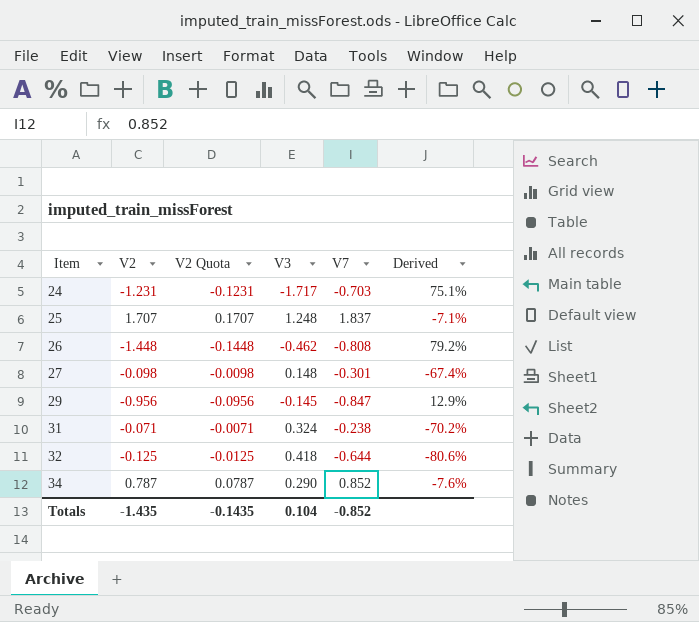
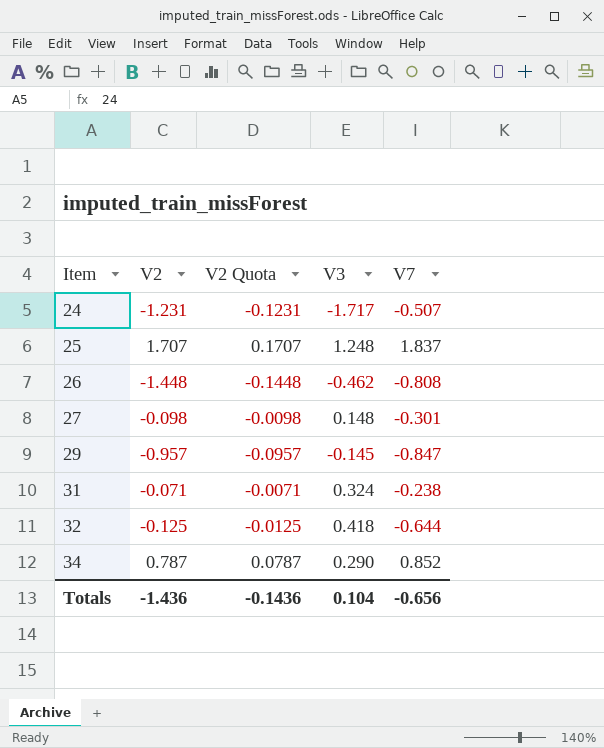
column Derived | formula: ([V2] - [V7]) / [V7] -> none
24 | V7: -0.703 -> -0.507
29 | V2: -0.956 -> -0.957
29 | V2 Quota: -0.0956 -> -0.0957
Totals | V2: -1.435 -> -1.436
Totals | V2 Quota: -0.1435 -> -0.1436
Totals | V7: -0.852 -> -0.656

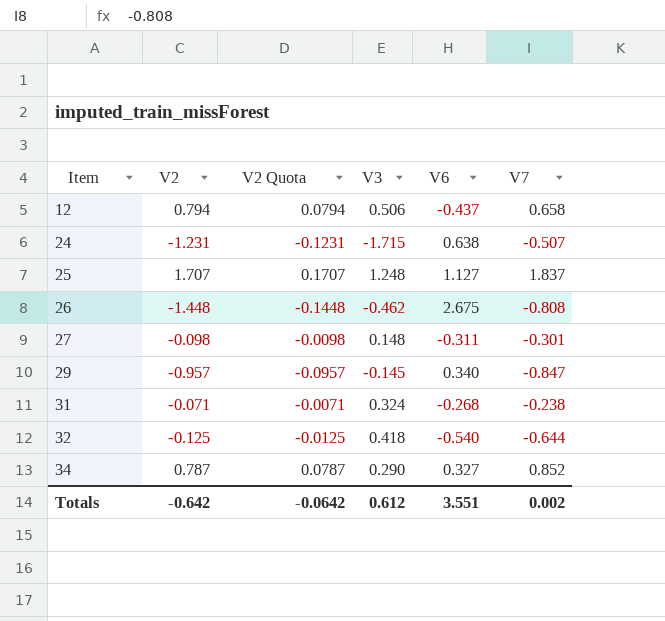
column V6 | position: none -> 5
row 12: none -> 0.794 | 0.0794 | 0.506 | -0.437 | 0.658
24 | V3: -1.717 -> -1.715
Totals | V2: -1.436 -> -0.642
Totals | V2 Quota: -0.1436 -> -0.0642
Totals | V3: 0.104 -> 0.612
Totals | V7: -0.656 -> 0.002

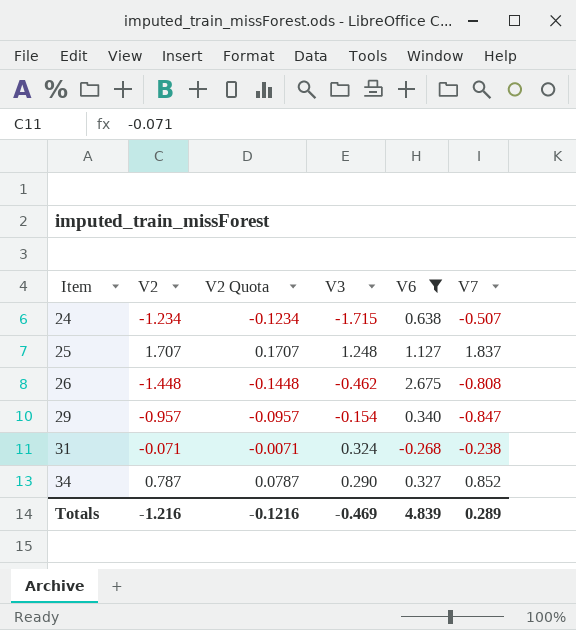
filter: none -> V6 >= -0.268
24 | V2: -1.231 -> -1.234
24 | V2 Quota: -0.1231 -> -0.1234
29 | V3: -0.145 -> -0.154
Totals | V2: -0.642 -> -1.216
Totals | V2 Quota: -0.0642 -> -0.1216
Totals | V3: 0.612 -> -0.469
Totals | V6: 3.551 -> 4.839
Totals | V7: 0.002 -> 0.289

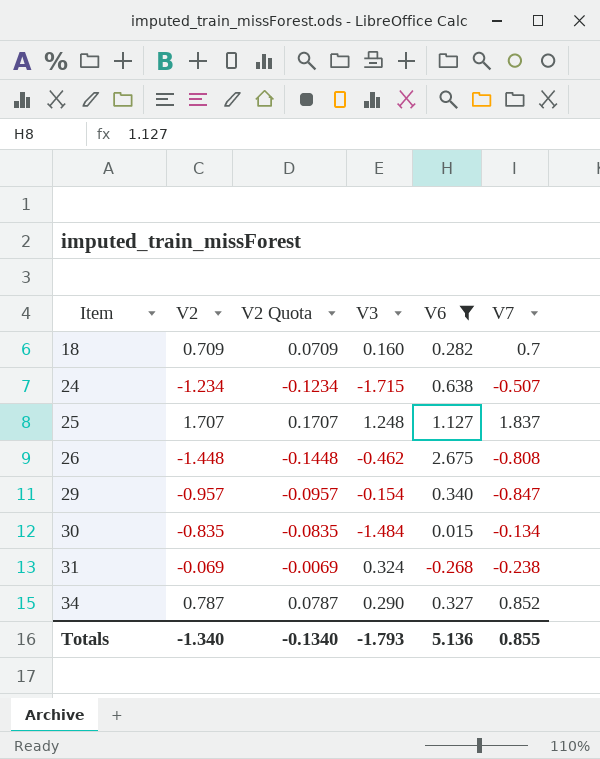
row 18: none -> 0.709 | 0.0709 | 0.160 | 0.282 | 0.7
row 30: none -> -0.835 | -0.0835 | -1.484 | 0.015 | -0.134
31 | V2: -0.071 -> -0.069
31 | V2 Quota: -0.0071 -> -0.0069
Totals | V2: -1.216 -> -1.340
Totals | V2 Quota: -0.1216 -> -0.1340
Totals | V3: -0.469 -> -1.793
Totals | V6: 4.839 -> 5.136
Totals | V7: 0.289 -> 0.855

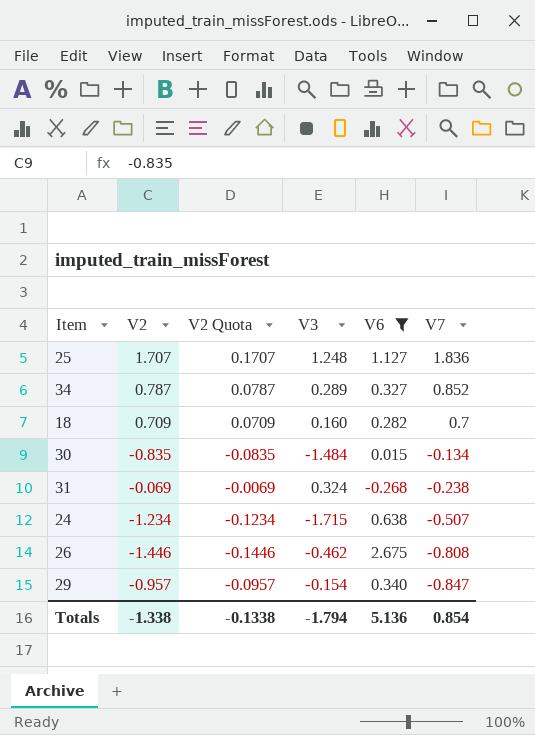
row order: Item ascending -> V7 descending
25 | V7: 1.837 -> 1.836
34 | V3: 0.290 -> 0.289
26 | V2: -1.448 -> -1.446
26 | V2 Quota: -0.1448 -> -0.1446
Totals | V2: -1.340 -> -1.338
Totals | V2 Quota: -0.1340 -> -0.1338
Totals | V3: -1.793 -> -1.794
Totals | V7: 0.855 -> 0.854

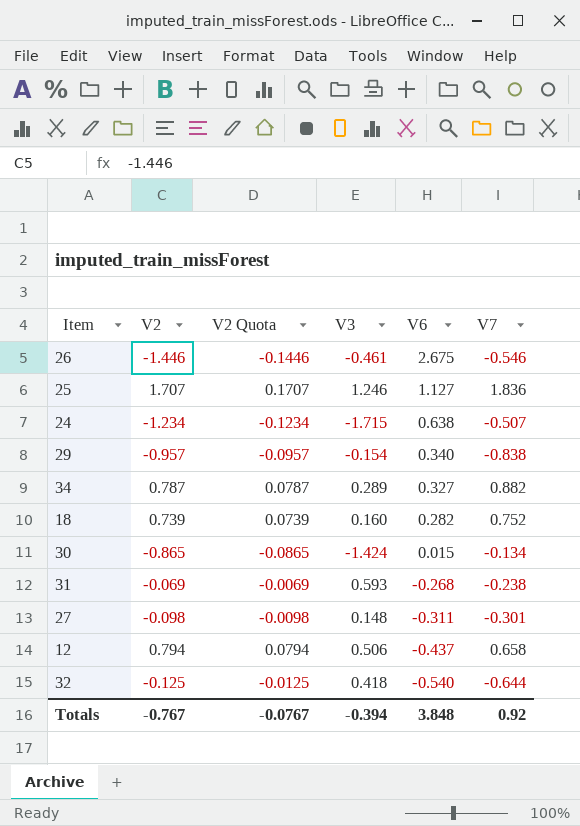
filter: V6 >= -0.268 -> none
row order: V7 descending -> V6 descending
26 | V3: -0.462 -> -0.461
26 | V7: -0.808 -> -0.546
25 | V3: 1.248 -> 1.246
29 | V7: -0.847 -> -0.838
34 | V7: 0.852 -> 0.882
18 | V2: 0.709 -> 0.739
18 | V2 Quota: 0.0709 -> 0.0739
18 | V7: 0.7 -> 0.752
30 | V2: -0.835 -> -0.865
30 | V2 Quota: -0.0835 -> -0.0865
30 | V3: -1.484 -> -1.424
31 | V3: 0.324 -> 0.593
Totals | V2: -1.338 -> -0.767
Totals | V2 Quota: -0.1338 -> -0.0767
Totals | V3: -1.794 -> -0.394
Totals | V6: 5.136 -> 3.848
Totals | V7: 0.854 -> 0.92

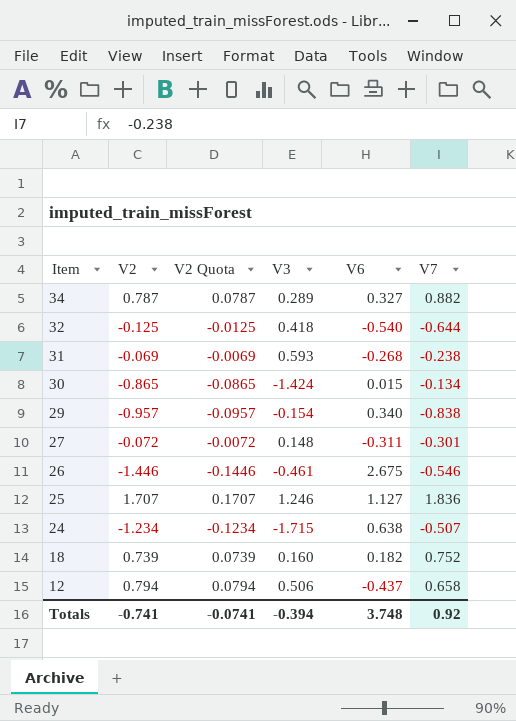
row order: V6 descending -> Item descending
27 | V2: -0.098 -> -0.072
27 | V2 Quota: -0.0098 -> -0.0072
18 | V6: 0.282 -> 0.182
Totals | V2: -0.767 -> -0.741
Totals | V2 Quota: -0.0767 -> -0.0741
Totals | V6: 3.848 -> 3.748

